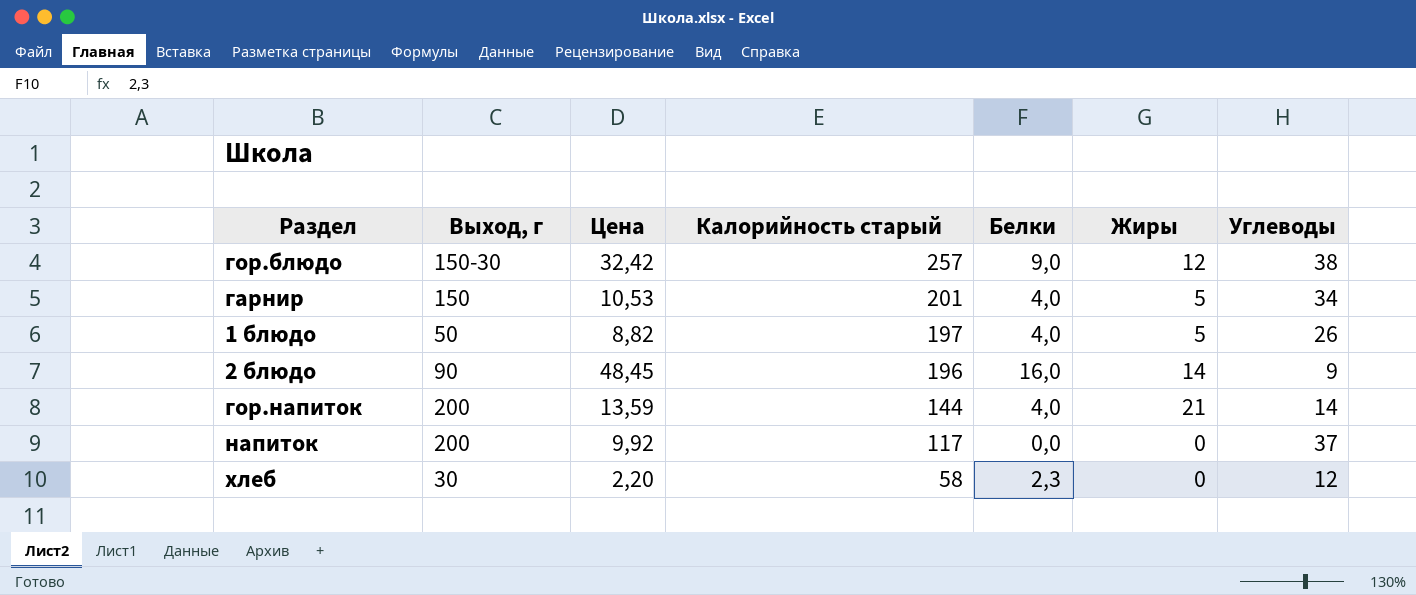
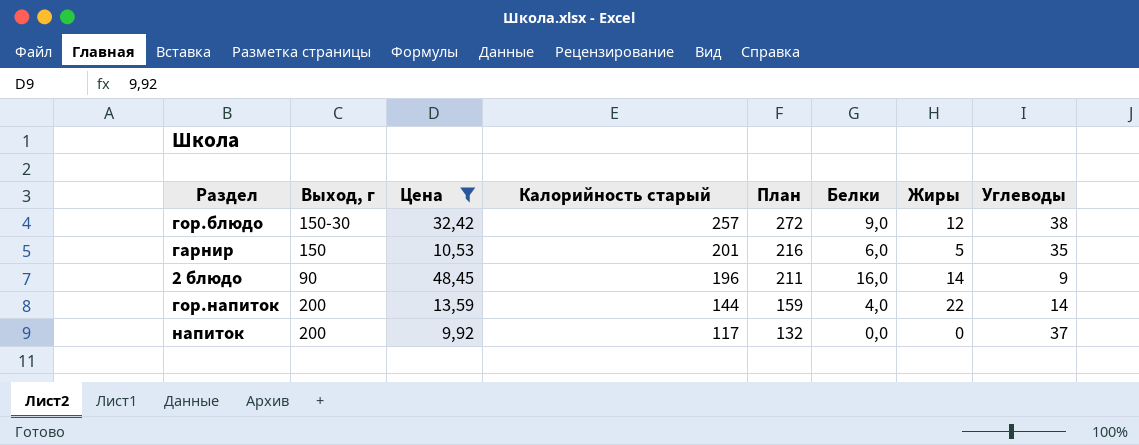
filter: none -> Цена >= 9,92
column План | formula: none -> [Калорийность старый] + 15
гарнир | Белки: 4,0 -> 6,0
гарнир | Углеводы: 34 -> 35
гор.напиток | Жиры: 21 -> 22

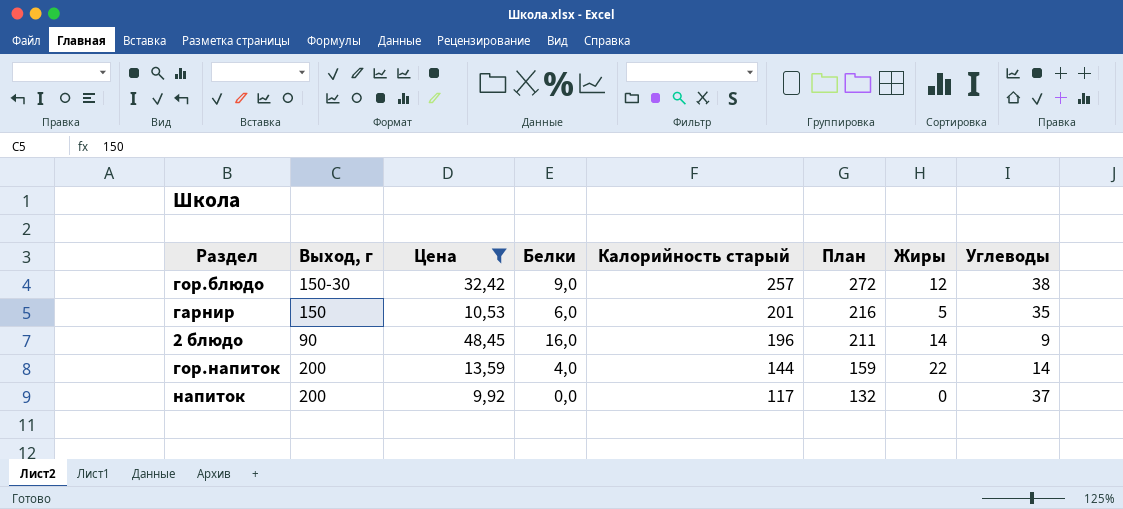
column Белки | position: 6 -> 4

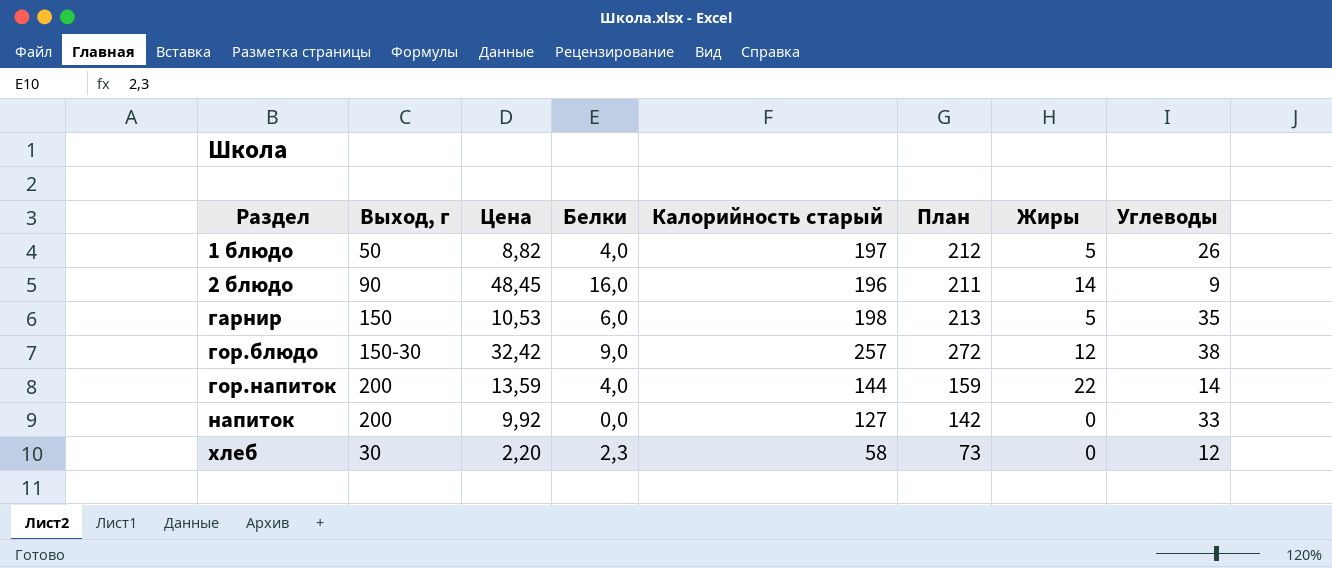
filter: Цена >= 9,92 -> none
row order: Калорийность старый descending -> Раздел ascending
гарнир | Калорийность старый: 201 -> 198
гарнир | План: 216 -> 213
напиток | Калорийность старый: 117 -> 127
напиток | План: 132 -> 142
напиток | Углеводы: 37 -> 33

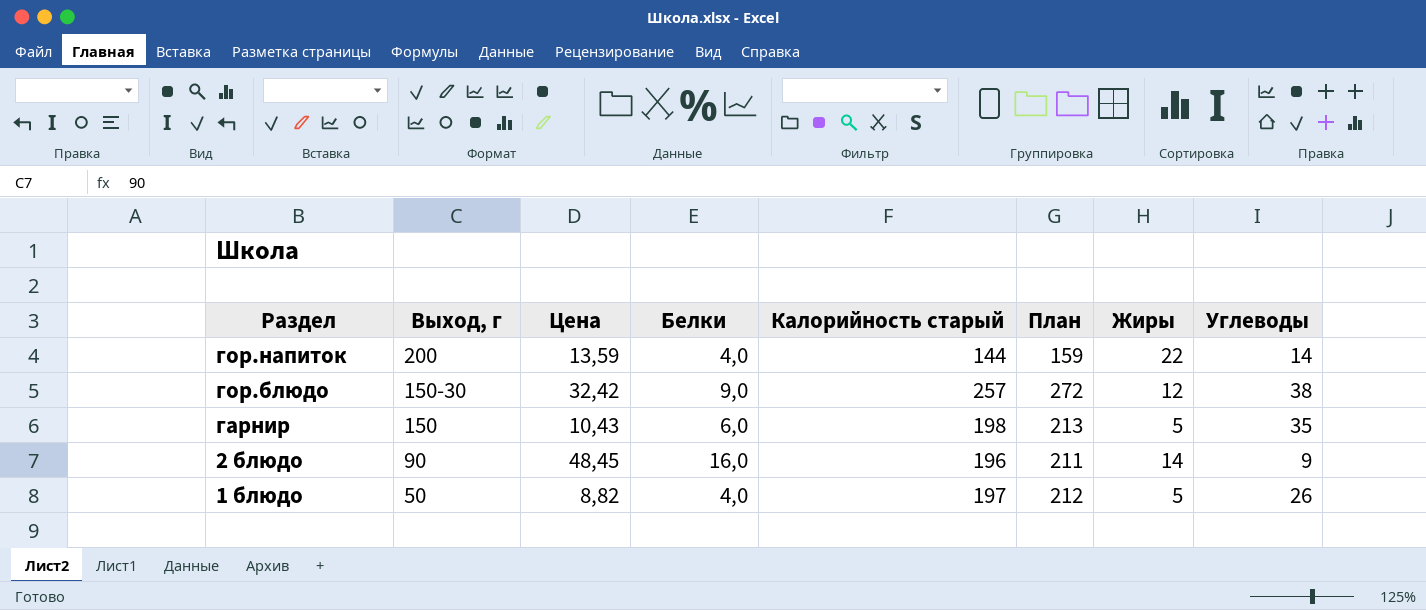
row order: Раздел ascending -> Раздел descending
row напиток: 200 | 9,92 | 0,0 | 127 | 142 | 0 | 33 -> none
row хлеб: 30 | 2,20 | 2,3 | 58 | 73 | 0 | 12 -> none
гарнир | Цена: 10,53 -> 10,43

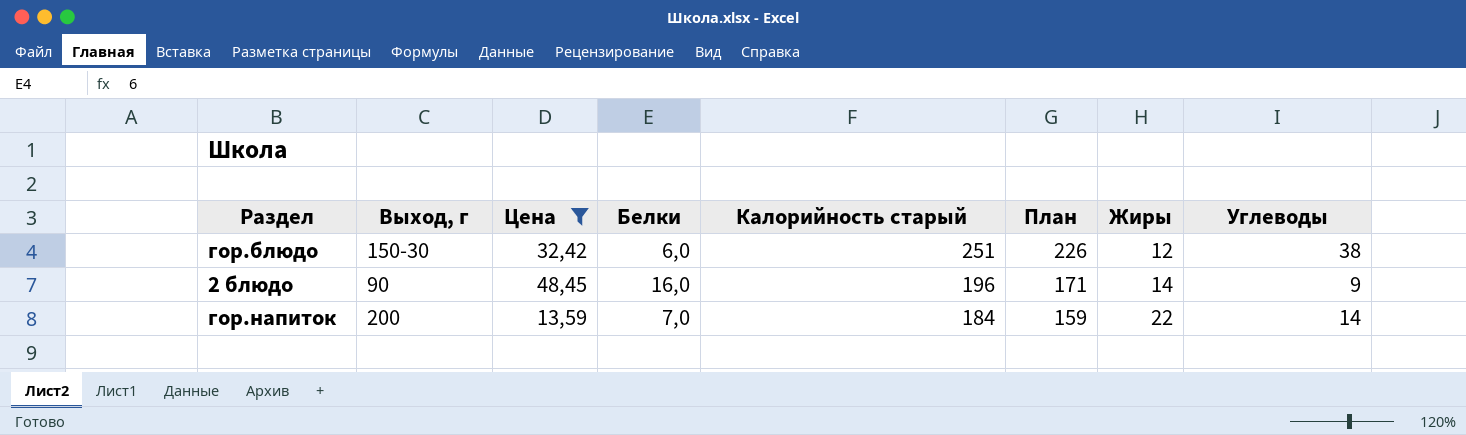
filter: none -> Цена >= 13,59
row order: Раздел descending -> Калорийность старый descending
column План | formula: [Калорийность старый] + 15 -> [Калорийность старый] - 25
гор.блюдо | Белки: 9,0 -> 6,0
гор.блюдо | Калорийность старый: 257 -> 251
гор.напиток | Белки: 4,0 -> 7,0
гор.напиток | Калорийность старый: 144 -> 184

